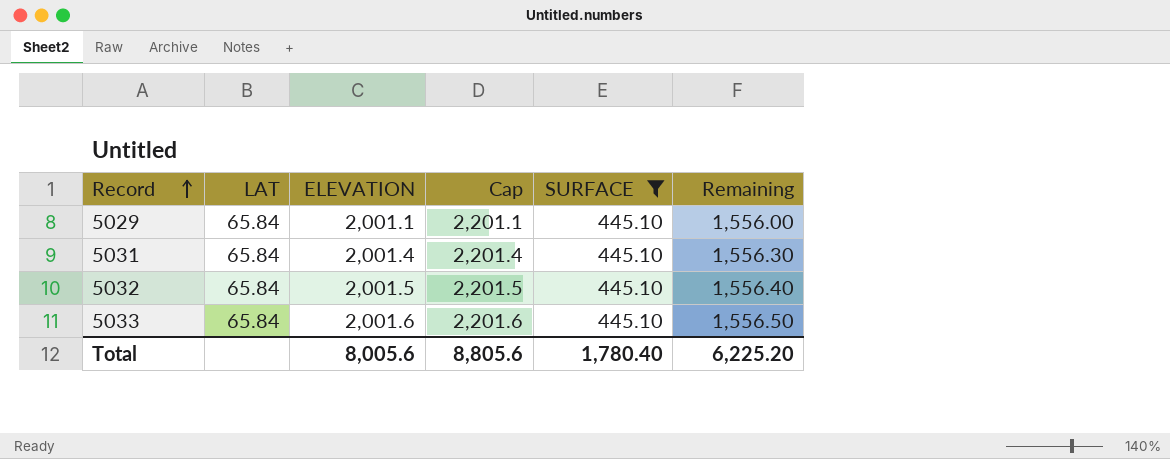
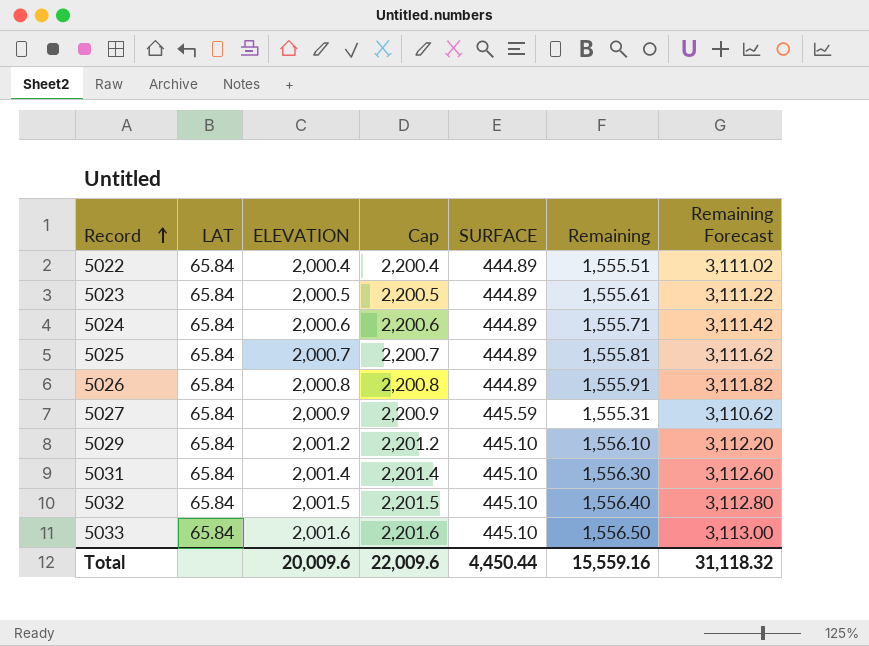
filter: SURFACE = 445.10 -> none
column Remaining Forecast | formula: none -> [Remaining] * 2
5029 | ELEVATION: 2,001.1 -> 2,001.2
5029 | Cap: 2,201.1 -> 2,201.2
5029 | Remaining: 1,556.00 -> 1,556.10
Total | ELEVATION: 8,005.6 -> 20,009.6
Total | Cap: 8,805.6 -> 22,009.6
Total | SURFACE: 1,780.40 -> 4,450.44
Total | Remaining: 6,225.20 -> 15,559.16

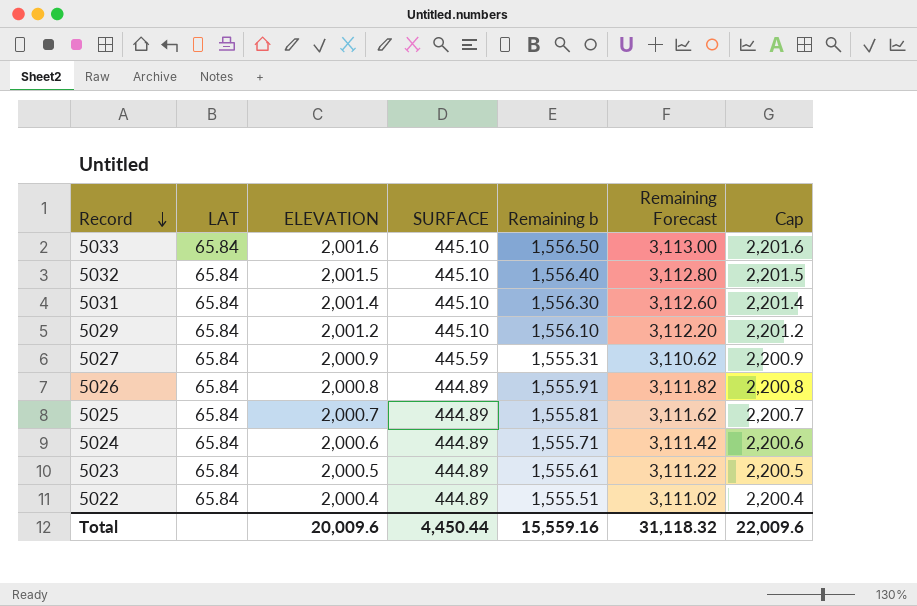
row order: Record ascending -> Record descending
column name: Remaining -> Remaining b
column Cap | position: 4 -> 7

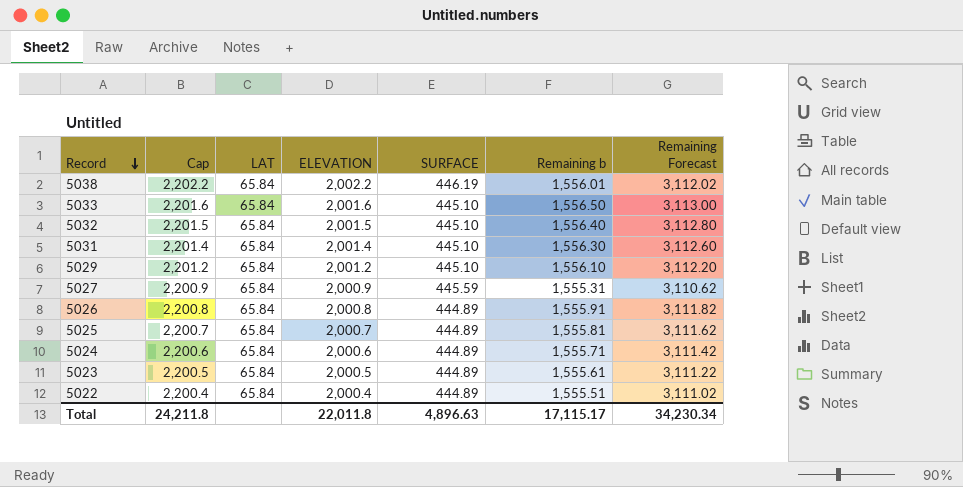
column Cap | position: 7 -> 2
row 5038: none -> 2,202.2 | 65.84 | 2,002.2 | 446.19 | 1,556.01 | 3,112.02
Total | Cap: 22,009.6 -> 24,211.8
Total | ELEVATION: 20,009.6 -> 22,011.8
Total | SURFACE: 4,450.44 -> 4,896.63
Total | Remaining b: 15,559.16 -> 17,115.17
Total | Remaining Forecast: 31,118.32 -> 34,230.34

